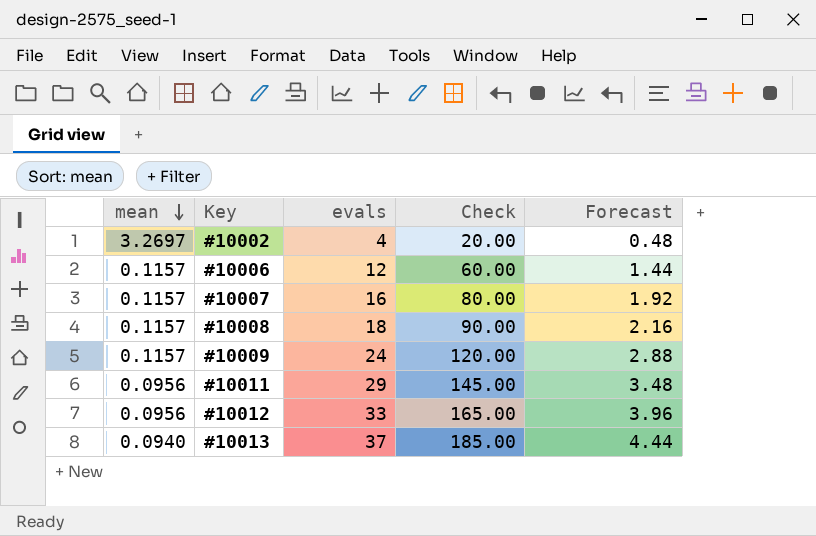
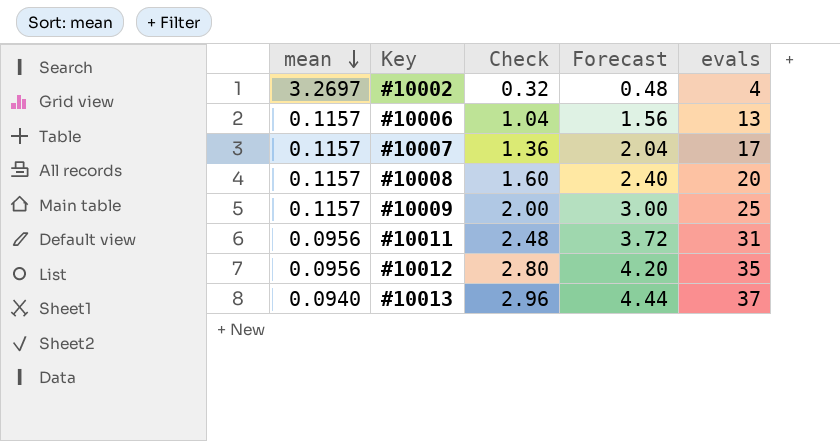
column Check | formula: [evals] * 5 -> [evals] * 0.08
column evals | position: 3 -> 5
#10006 | Forecast: 1.44 -> 1.56
#10006 | evals: 12 -> 13
#10007 | Forecast: 1.92 -> 2.04
#10007 | evals: 16 -> 17
#10008 | Forecast: 2.16 -> 2.40
#10008 | evals: 18 -> 20
#10009 | Forecast: 2.88 -> 3.00
#10009 | evals: 24 -> 25
#10011 | Forecast: 3.48 -> 3.72
#10011 | evals: 29 -> 31
#10012 | Forecast: 3.96 -> 4.20
#10012 | evals: 33 -> 35

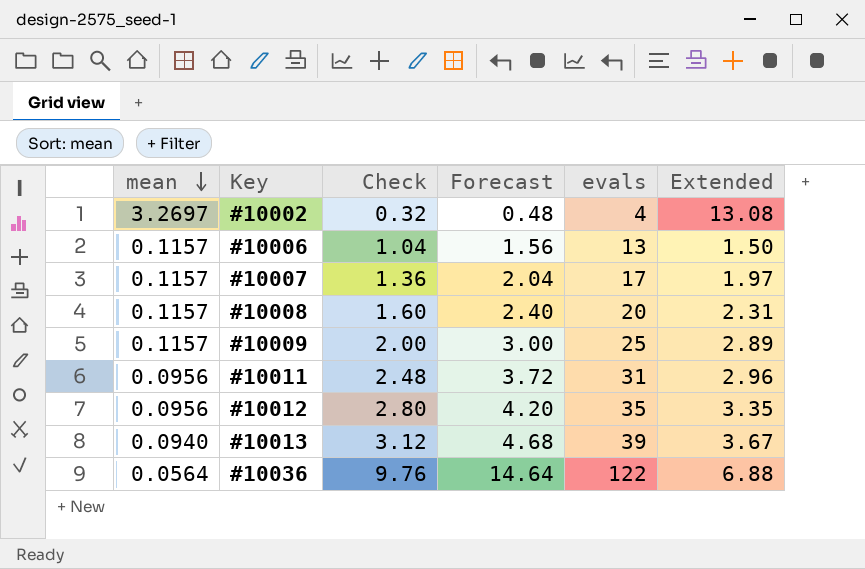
column Extended | formula: none -> [mean] * [evals]
#10013 | Check: 2.96 -> 3.12
#10013 | Forecast: 4.44 -> 4.68
#10013 | evals: 37 -> 39
row #10036: none -> 0.0564 | 9.76 | 14.64 | 122 | 6.88

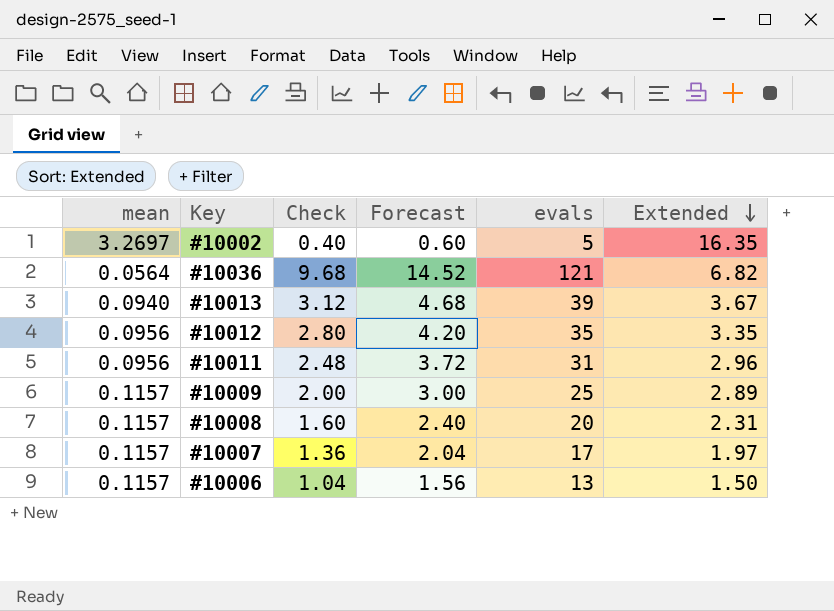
row order: mean descending -> Extended descending
#10002 | Check: 0.32 -> 0.40
#10002 | Forecast: 0.48 -> 0.60
#10002 | evals: 4 -> 5
#10002 | Extended: 13.08 -> 16.35
#10036 | Check: 9.76 -> 9.68
#10036 | Forecast: 14.64 -> 14.52
#10036 | evals: 122 -> 121
#10036 | Extended: 6.88 -> 6.82

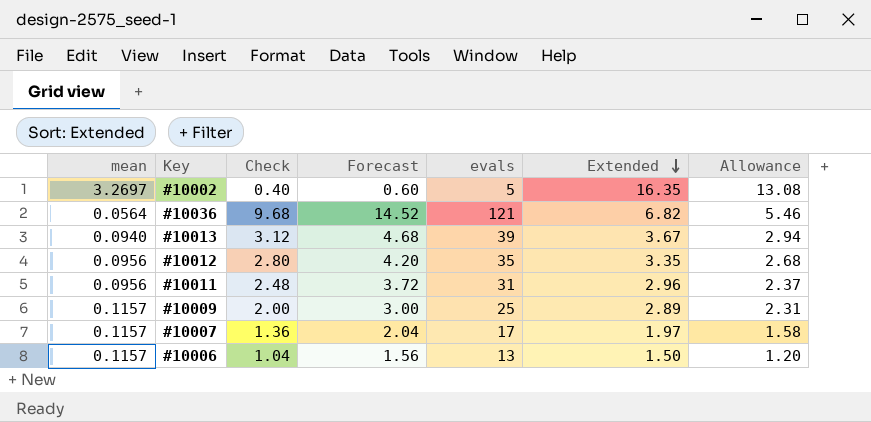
column Allowance | formula: none -> [Extended] * 0.8
row #10008: 0.1157 | 1.60 | 2.40 | 20 | 2.31 -> none

